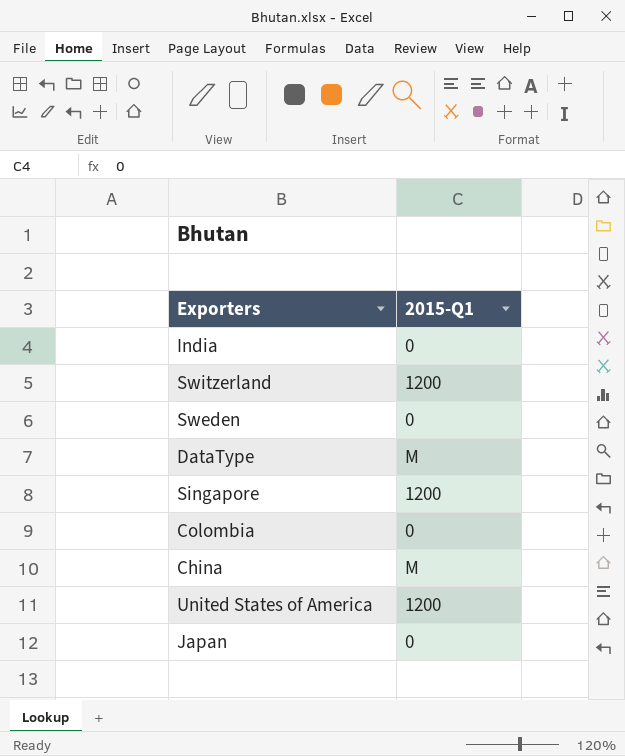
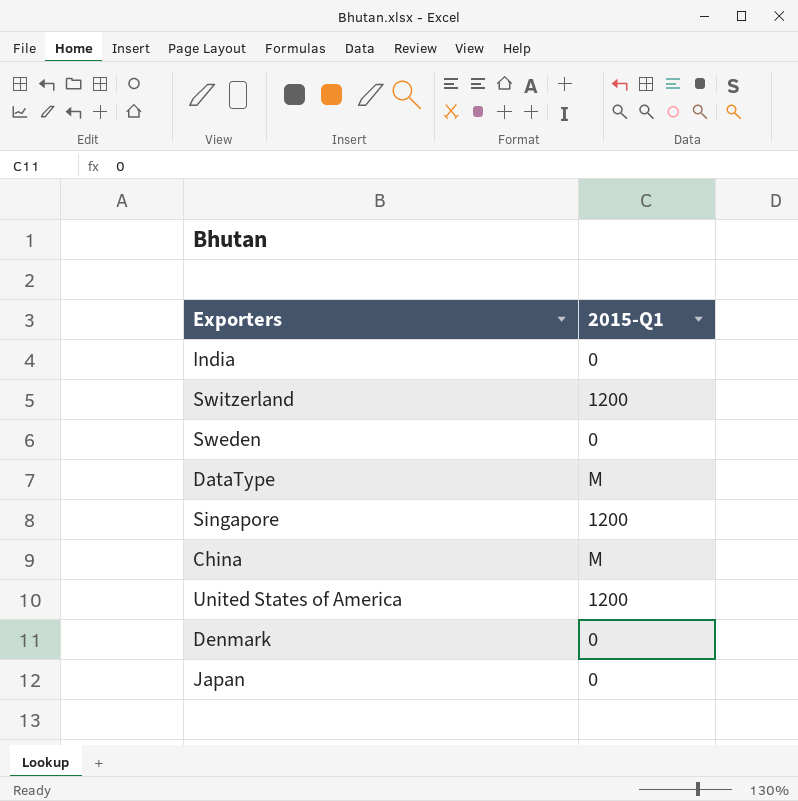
row Colombia: 0 -> none
row Denmark: none -> 0

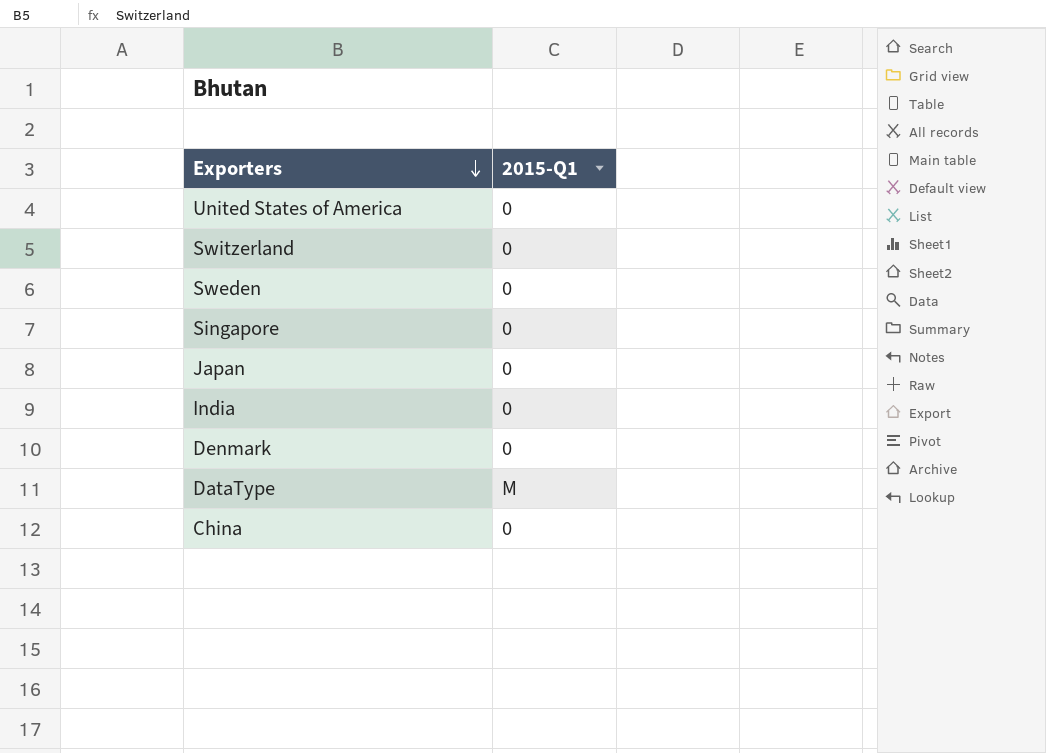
row order: none -> Exporters descending
United States of America | 2015-Q1: 1200 -> 0
Switzerland | 2015-Q1: 1200 -> 0
Singapore | 2015-Q1: 1200 -> 0
China | 2015-Q1: M -> 0

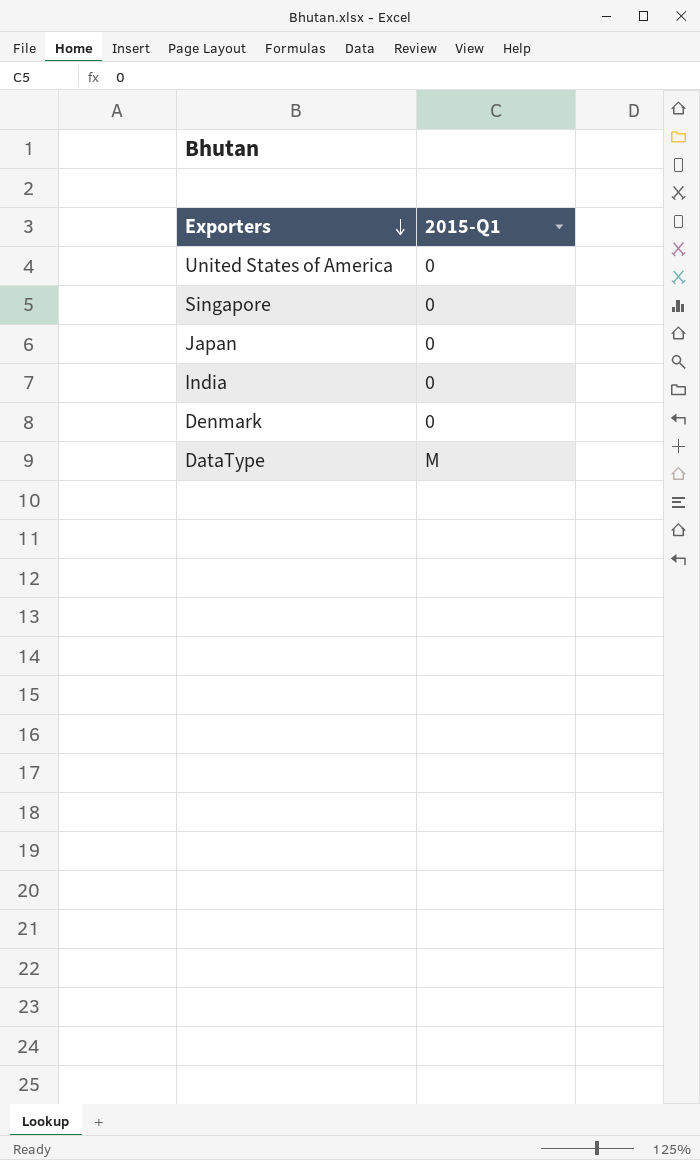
row Switzerland: 0 -> none
row Sweden: 0 -> none
row China: 0 -> none

